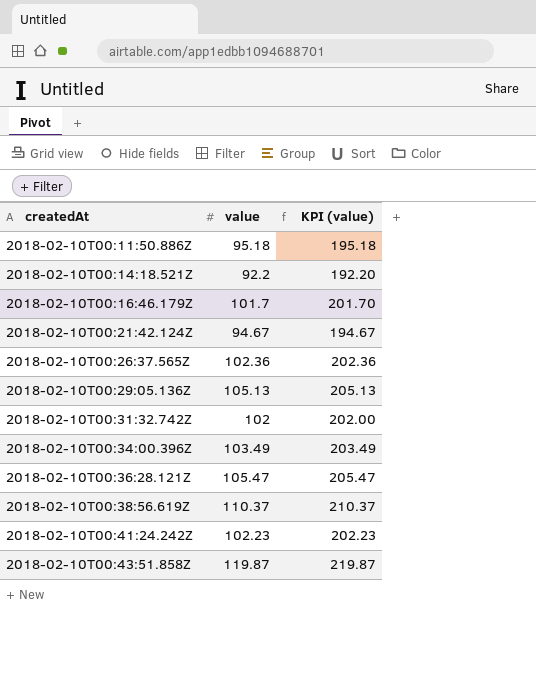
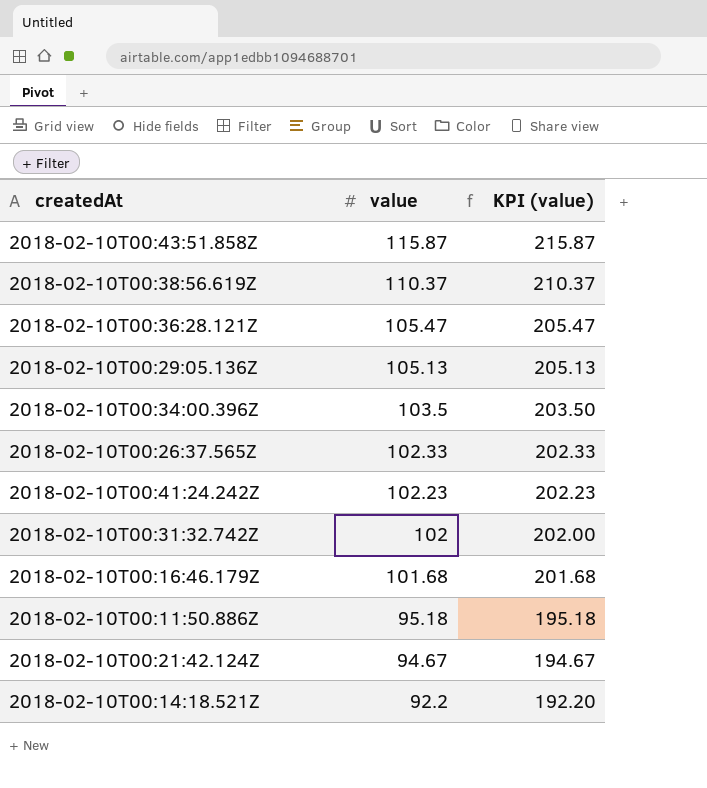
row order: createdAt ascending -> value descending
2018-02-10T00:43:51.858Z | value: 119.87 -> 115.87
2018-02-10T00:43:51.858Z | KPI (value): 219.87 -> 215.87
2018-02-10T00:34:00.396Z | value: 103.49 -> 103.5
2018-02-10T00:34:00.396Z | KPI (value): 203.49 -> 203.50
2018-02-10T00:26:37.565Z | value: 102.36 -> 102.33
2018-02-10T00:26:37.565Z | KPI (value): 202.36 -> 202.33
2018-02-10T00:16:46.179Z | value: 101.7 -> 101.68
2018-02-10T00:16:46.179Z | KPI (value): 201.70 -> 201.68

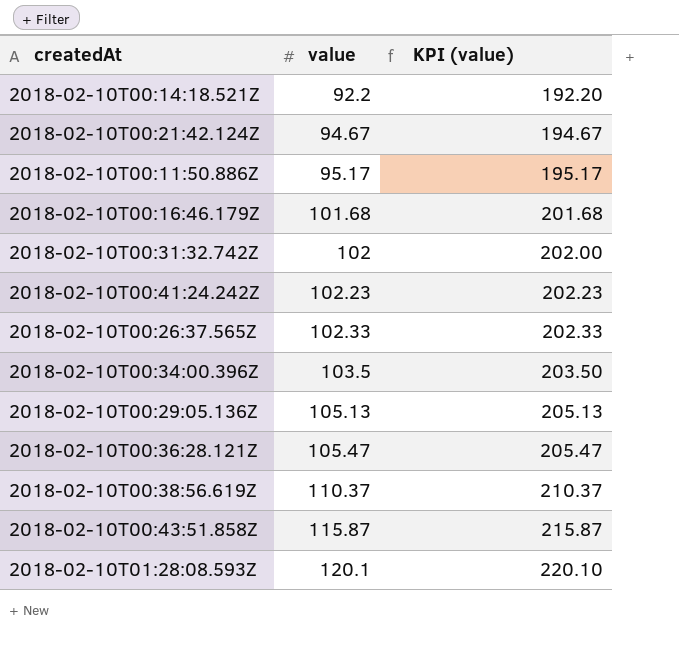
row order: value descending -> value ascending
2018-02-10T00:11:50.886Z | value: 95.18 -> 95.17
2018-02-10T00:11:50.886Z | KPI (value): 195.18 -> 195.17
row 2018-02-10T01:28:08.593Z: none -> 120.1 | 220.10

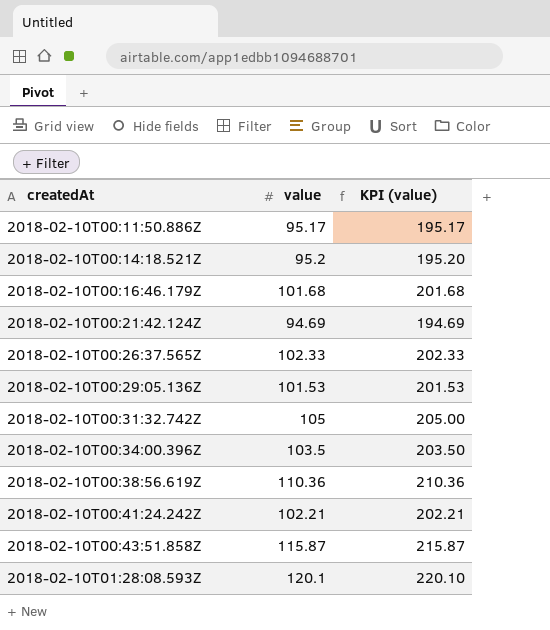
row order: value ascending -> createdAt ascending
row 2018-02-10T00:36:28.121Z: 105.47 | 205.47 -> none
2018-02-10T00:14:18.521Z | value: 92.2 -> 95.2
2018-02-10T00:14:18.521Z | KPI (value): 192.20 -> 195.20
2018-02-10T00:21:42.124Z | value: 94.67 -> 94.69
2018-02-10T00:21:42.124Z | KPI (value): 194.67 -> 194.69
2018-02-10T00:29:05.136Z | value: 105.13 -> 101.53
2018-02-10T00:29:05.136Z | KPI (value): 205.13 -> 201.53
2018-02-10T00:31:32.742Z | value: 102 -> 105
2018-02-10T00:31:32.742Z | KPI (value): 202.00 -> 205.00
2018-02-10T00:38:56.619Z | value: 110.37 -> 110.36
2018-02-10T00:38:56.619Z | KPI (value): 210.37 -> 210.36
2018-02-10T00:41:24.242Z | value: 102.23 -> 102.21
2018-02-10T00:41:24.242Z | KPI (value): 202.23 -> 202.21

